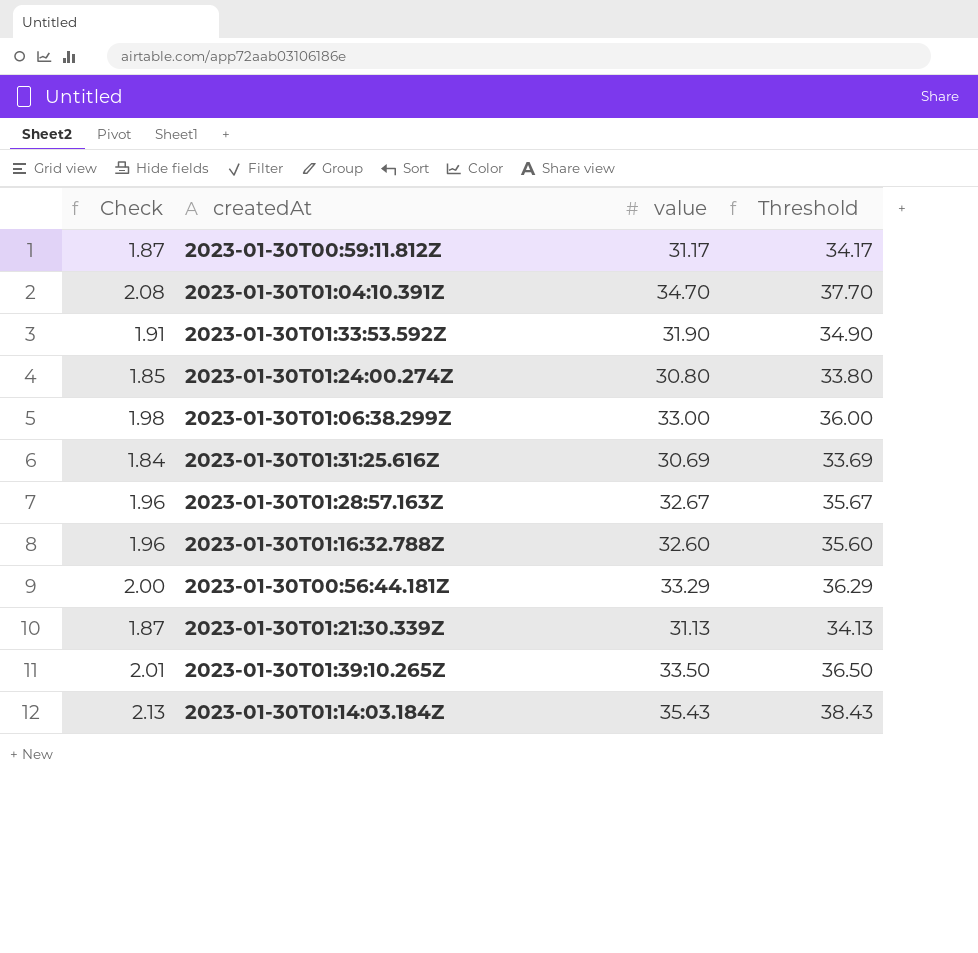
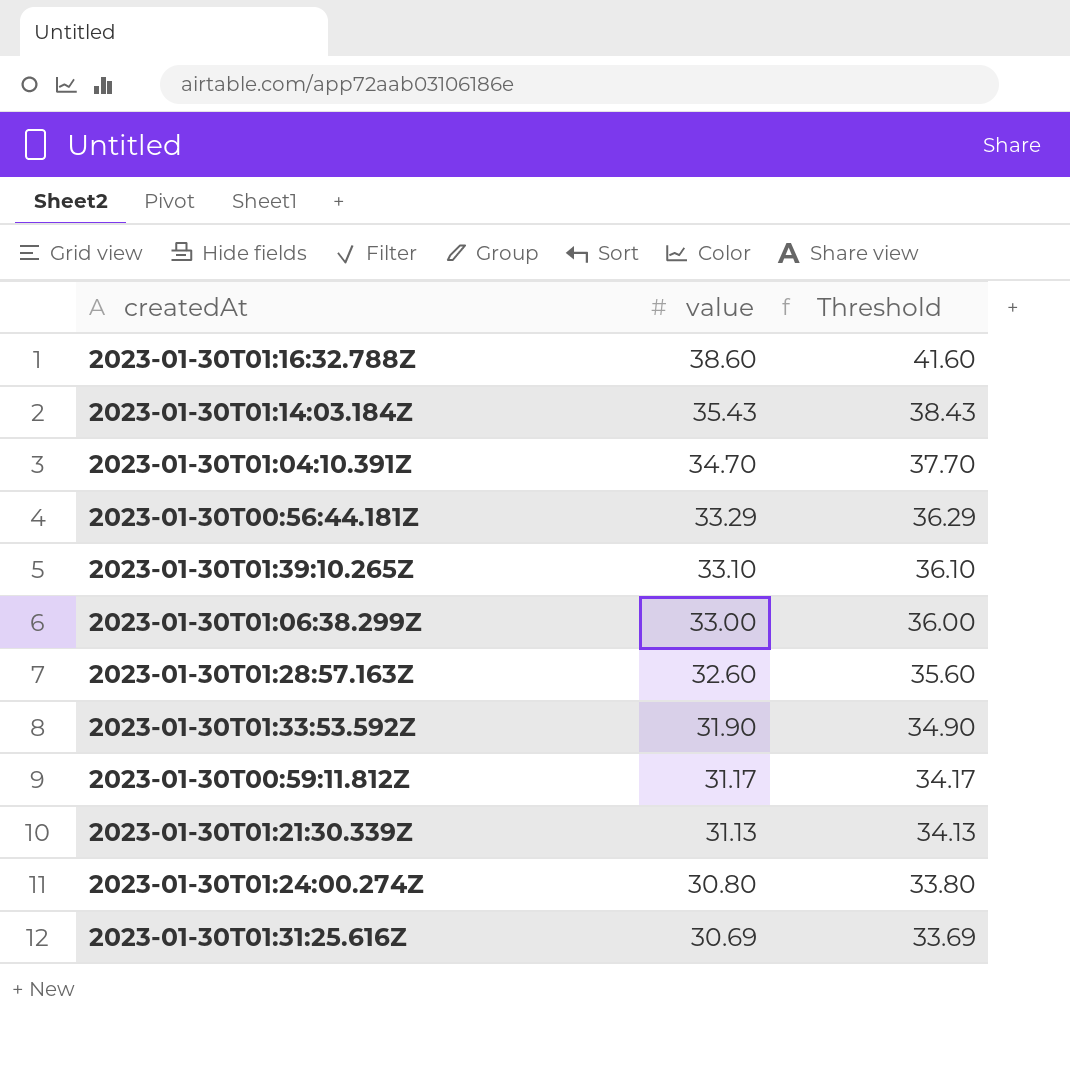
row order: none -> value descending
column Check | formula: [value] * 0.06 -> none
2023-01-30T01:16:32.788Z | value: 32.60 -> 38.60
2023-01-30T01:16:32.788Z | Threshold: 35.60 -> 41.60
2023-01-30T01:39:10.265Z | value: 33.50 -> 33.10
2023-01-30T01:39:10.265Z | Threshold: 36.50 -> 36.10
2023-01-30T01:28:57.163Z | value: 32.67 -> 32.60
2023-01-30T01:28:57.163Z | Threshold: 35.67 -> 35.60

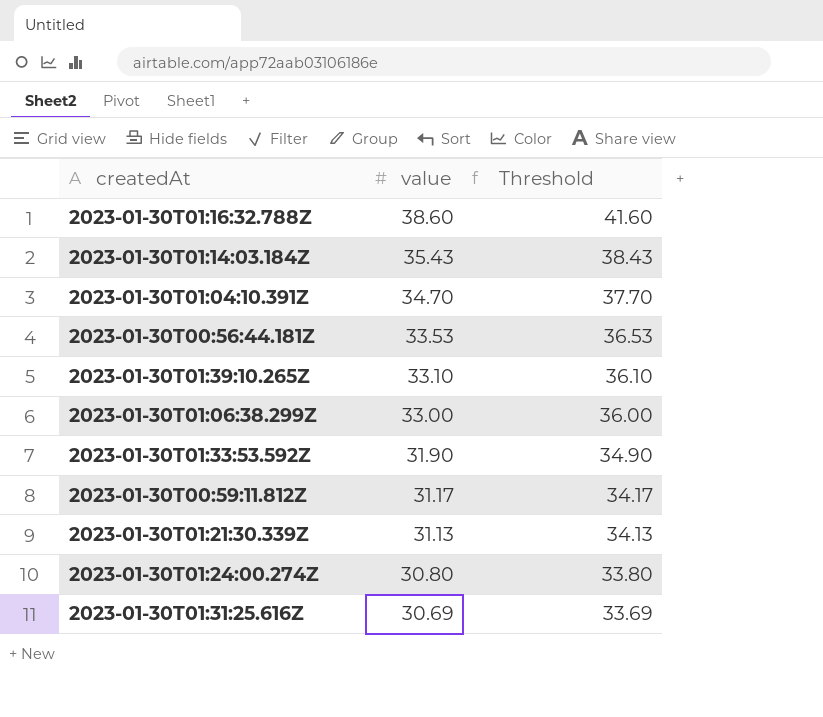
row 2023-01-30T01:28:57.163Z: 32.60 | 35.60 -> none
2023-01-30T00:56:44.181Z | value: 33.29 -> 33.53
2023-01-30T00:56:44.181Z | Threshold: 36.29 -> 36.53

